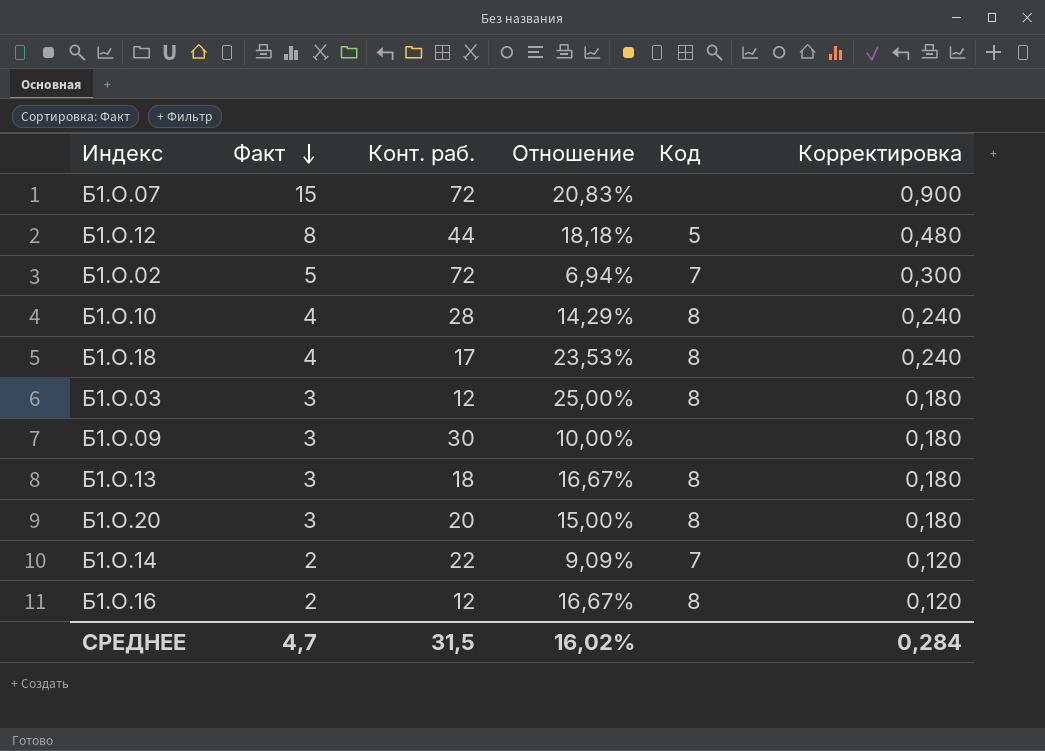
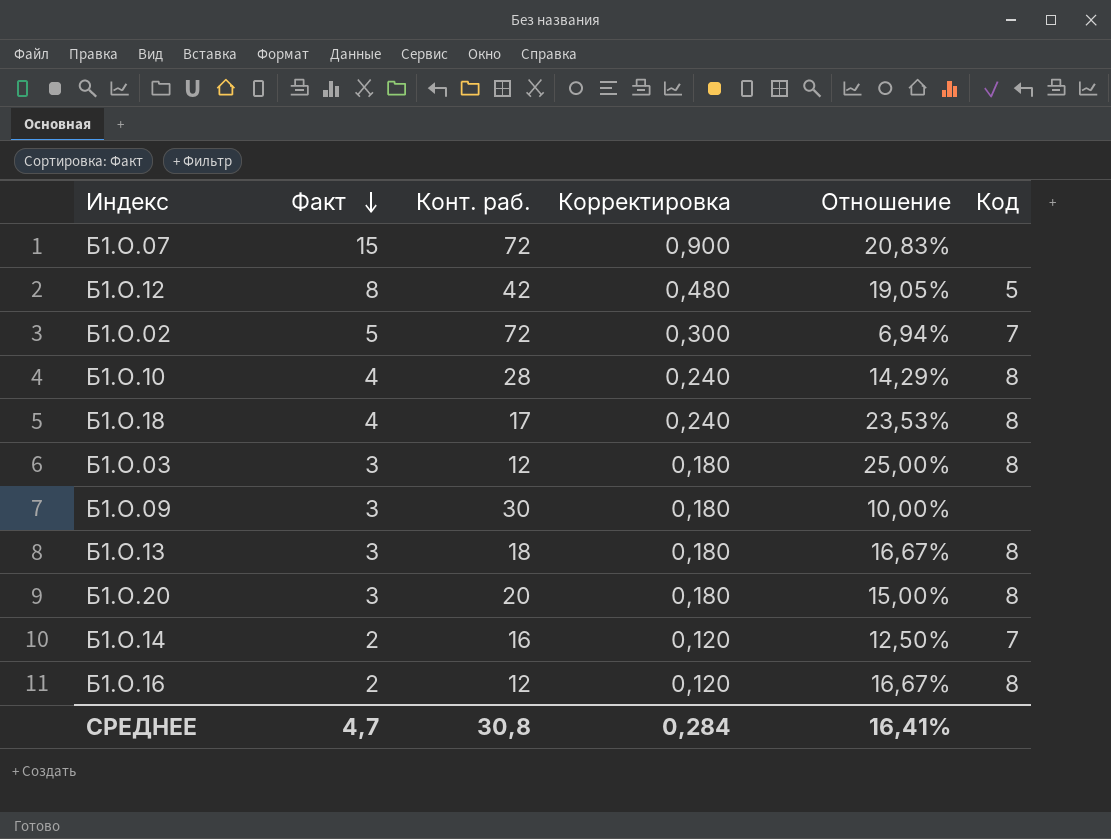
column Корректировка | position: 6 -> 4
Б1.О.12 | Конт. раб.: 44 -> 42
Б1.О.12 | Отношение: 18,18% -> 19,05%
Б1.О.14 | Конт. раб.: 22 -> 16
Б1.О.14 | Отношение: 9,09% -> 12,50%
СРЕДНЕЕ | Конт. раб.: 31,5 -> 30,8
СРЕДНЕЕ | Отношение: 16,02% -> 16,41%

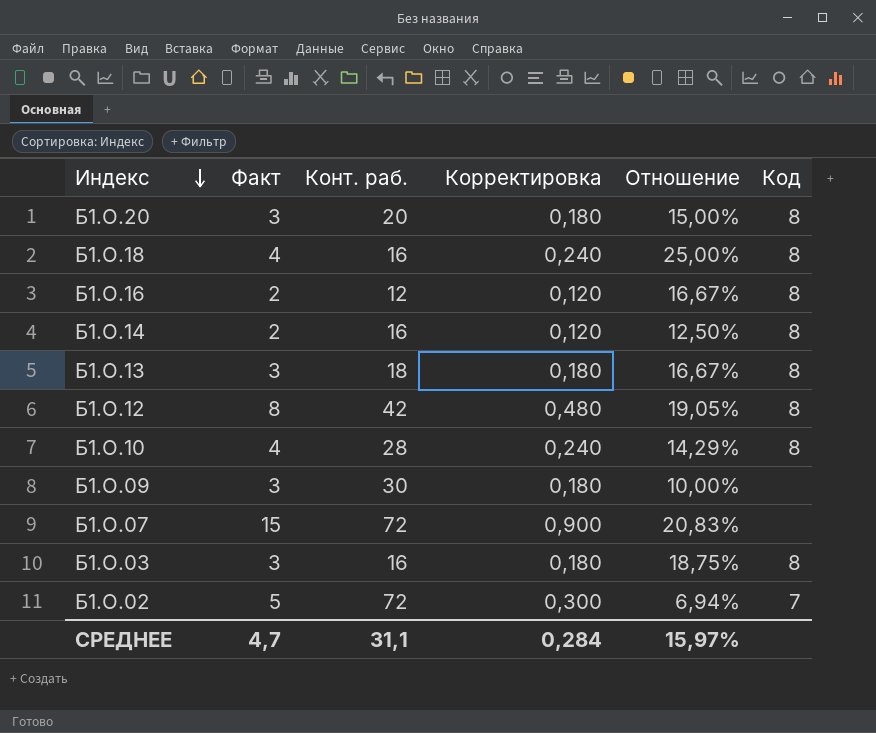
row order: Факт descending -> Индекс descending
Б1.О.18 | Конт. раб.: 17 -> 16
Б1.О.18 | Отношение: 23,53% -> 25,00%
Б1.О.14 | Код: 7 -> 8
Б1.О.12 | Код: 5 -> 8
Б1.О.03 | Конт. раб.: 12 -> 16
Б1.О.03 | Отношение: 25,00% -> 18,75%
СРЕДНЕЕ | Конт. раб.: 30,8 -> 31,1
СРЕДНЕЕ | Отношение: 16,41% -> 15,97%

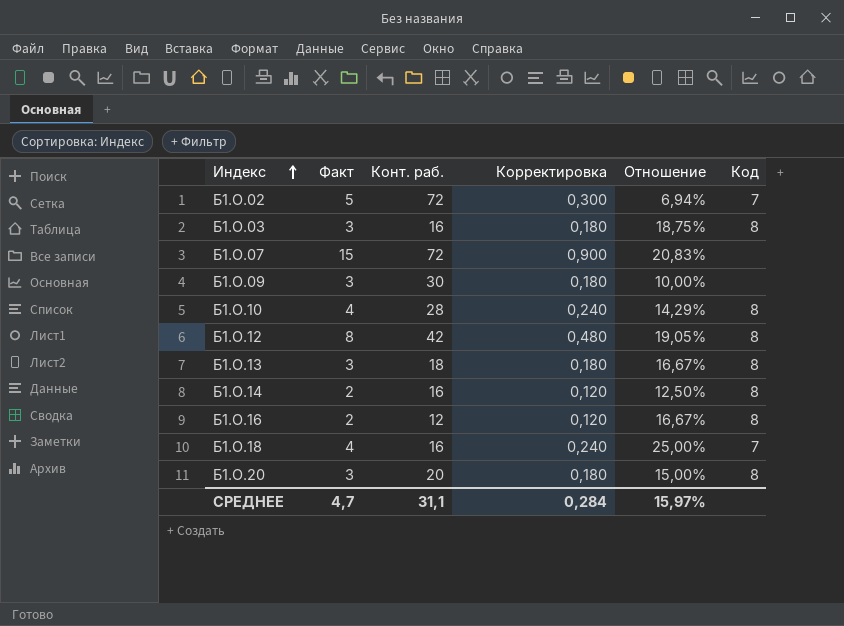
row order: Индекс descending -> Индекс ascending
Б1.О.18 | Код: 8 -> 7

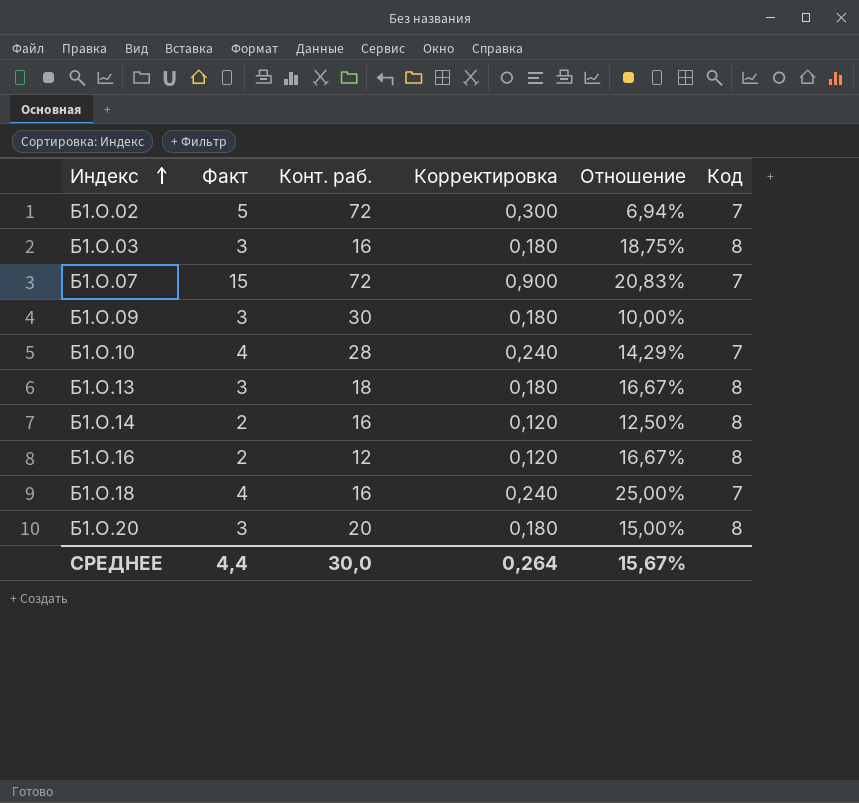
row Б1.О.12: 8 | 42 | 0,480 | 19,05% | 8 -> none
Б1.О.07 | Код: none -> 7
Б1.О.10 | Код: 8 -> 7
СРЕДНЕЕ | Факт: 4,7 -> 4,4
СРЕДНЕЕ | Конт. раб.: 31,1 -> 30,0
СРЕДНЕЕ | Корректировка: 0,284 -> 0,264
СРЕДНЕЕ | Отношение: 15,97% -> 15,67%

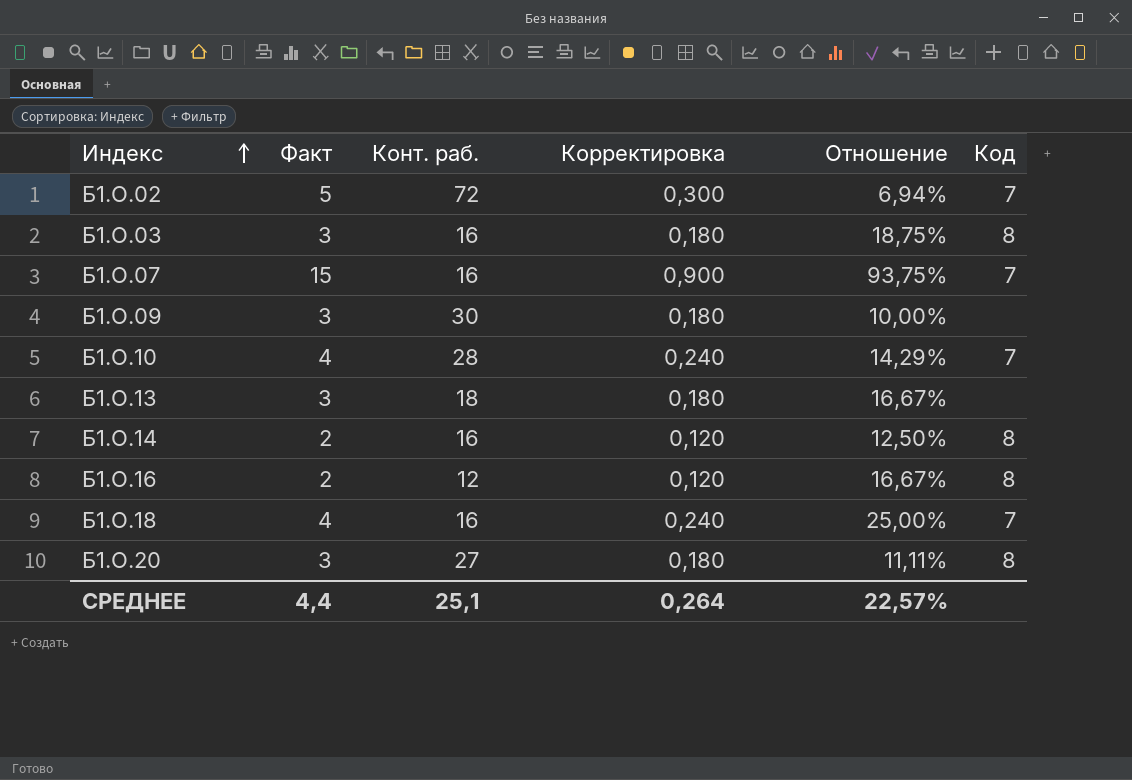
Б1.О.07 | Конт. раб.: 72 -> 16
Б1.О.07 | Отношение: 20,83% -> 93,75%
Б1.О.13 | Код: 8 -> none
Б1.О.20 | Конт. раб.: 20 -> 27
Б1.О.20 | Отношение: 15,00% -> 11,11%
СРЕДНЕЕ | Конт. раб.: 30,0 -> 25,1
СРЕДНЕЕ | Отношение: 15,67% -> 22,57%

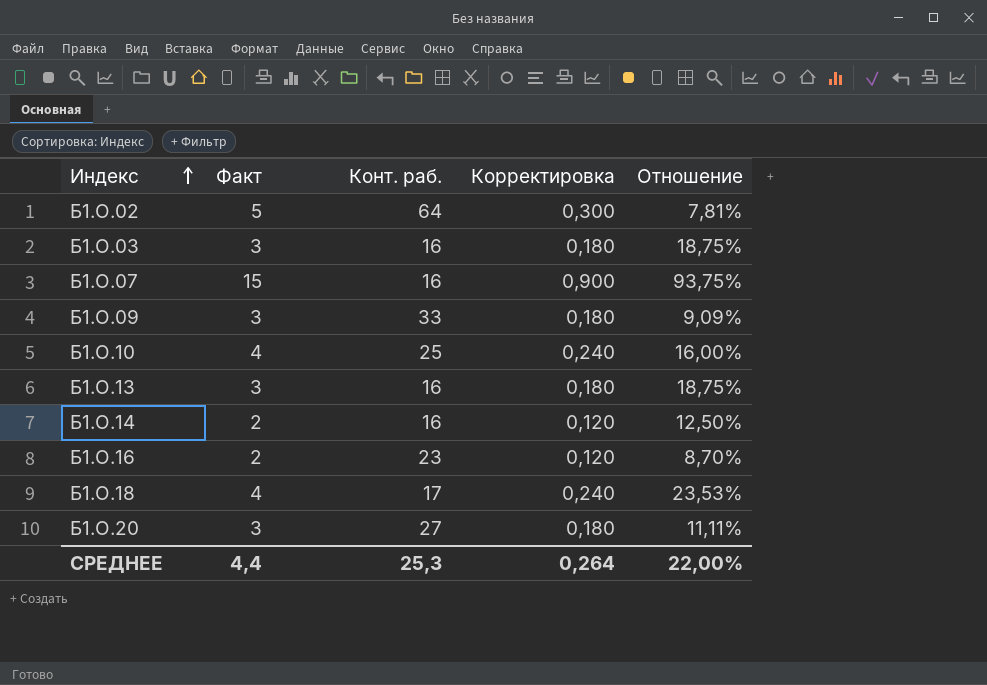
column Код | position: 6 -> none
Б1.О.02 | Конт. раб.: 72 -> 64
Б1.О.02 | Отношение: 6,94% -> 7,81%
Б1.О.09 | Конт. раб.: 30 -> 33
Б1.О.09 | Отношение: 10,00% -> 9,09%
Б1.О.10 | Конт. раб.: 28 -> 25
Б1.О.10 | Отношение: 14,29% -> 16,00%
Б1.О.13 | Конт. раб.: 18 -> 16
Б1.О.13 | Отношение: 16,67% -> 18,75%
Б1.О.16 | Конт. раб.: 12 -> 23
Б1.О.16 | Отношение: 16,67% -> 8,70%
Б1.О.18 | Конт. раб.: 16 -> 17
Б1.О.18 | Отношение: 25,00% -> 23,53%
СРЕДНЕЕ | Конт. раб.: 25,1 -> 25,3
СРЕДНЕЕ | Отношение: 22,57% -> 22,00%

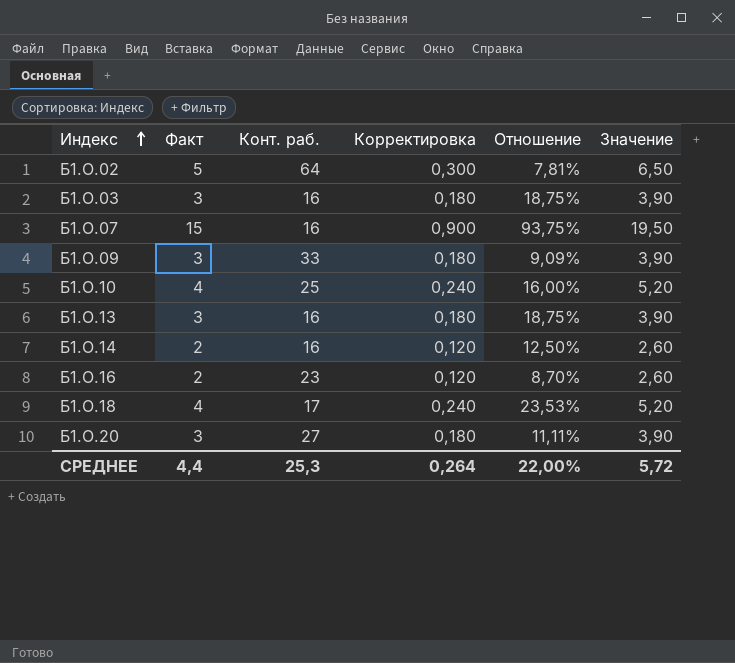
column Значение | formula: none -> [Факт] * 1,3

